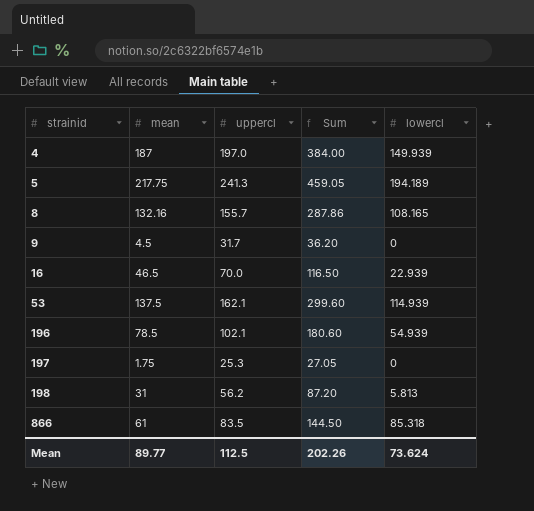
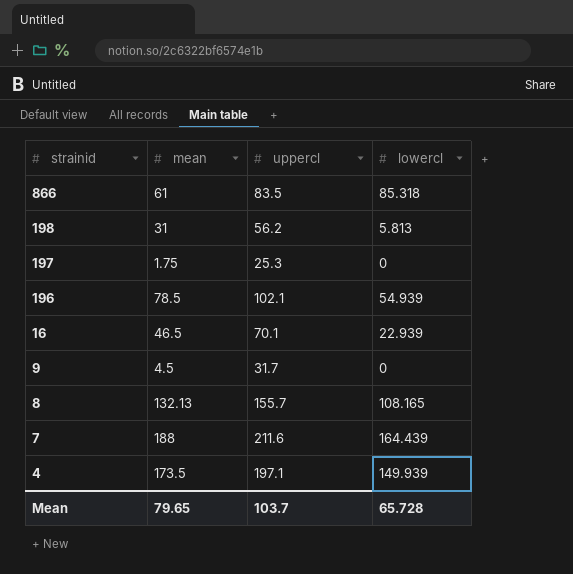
row order: strainid ascending -> strainid descending
column Sum | formula: [mean] + [uppercl] -> none
row 5: 217.75 | 241.3 | 459.05 | 194.189 -> none
row 53: 137.5 | 162.1 | 299.60 | 114.939 -> none
16 | uppercl: 70.0 -> 70.1
8 | mean: 132.16 -> 132.13
row 7: none -> 188 | 211.6 | 164.439
4 | mean: 187 -> 173.5
4 | uppercl: 197.0 -> 197.1
Mean | mean: 89.77 -> 79.65
Mean | uppercl: 112.5 -> 103.7
Mean | lowercl: 73.624 -> 65.728

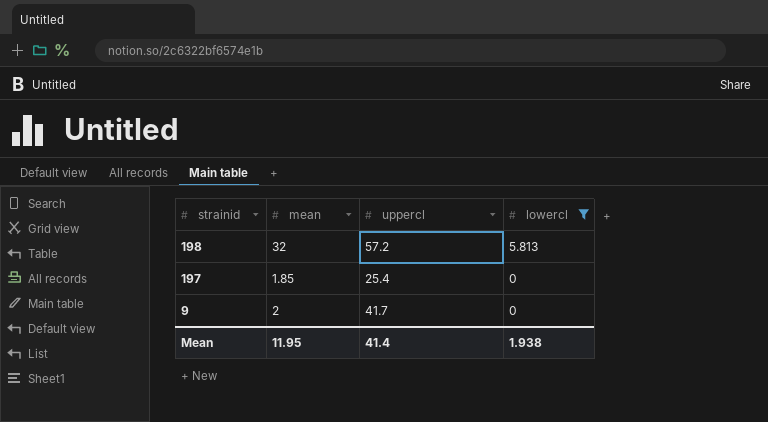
filter: none -> lowercl <= 5.813
198 | mean: 31 -> 32
198 | uppercl: 56.2 -> 57.2
197 | mean: 1.75 -> 1.85
197 | uppercl: 25.3 -> 25.4
9 | mean: 4.5 -> 2
9 | uppercl: 31.7 -> 41.7
Mean | mean: 79.65 -> 11.95
Mean | uppercl: 103.7 -> 41.4
Mean | lowercl: 65.728 -> 1.938

